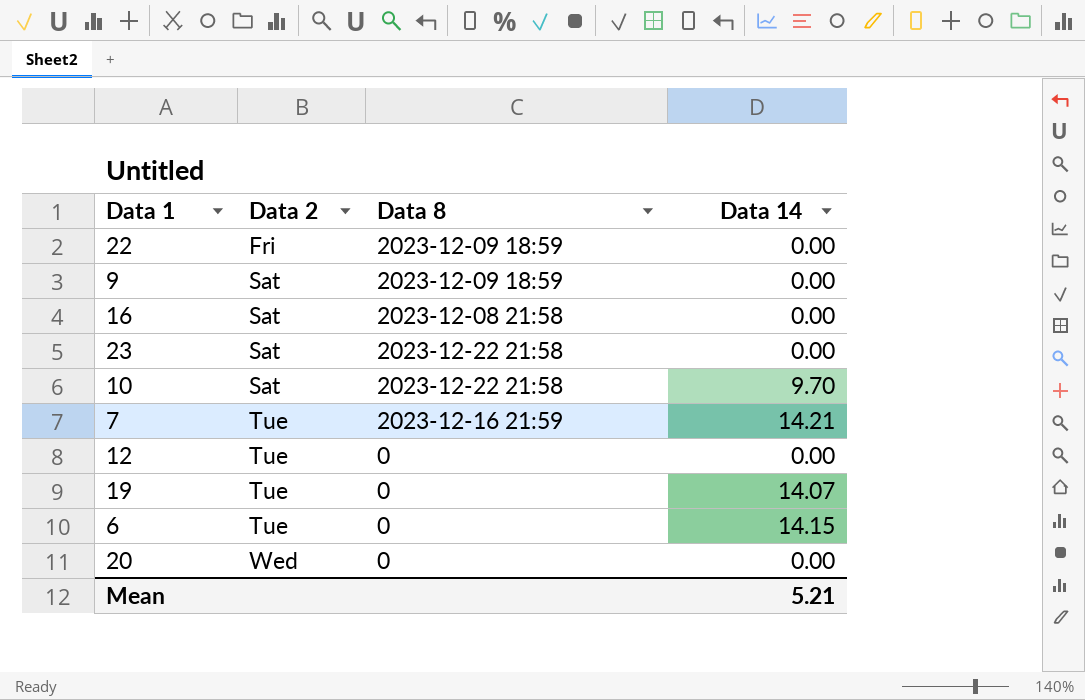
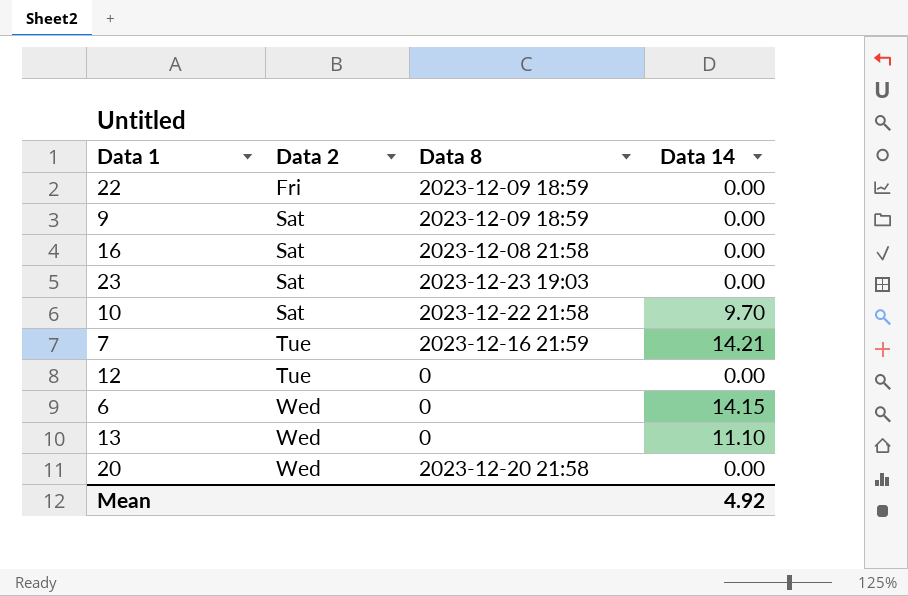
row 19: Tue | 0 | 14.07 -> none
23 | Data 8: 2023-12-22 21:58 -> 2023-12-23 19:03
6 | Data 2: Tue -> Wed
row 13: none -> Wed | 0 | 11.10
20 | Data 8: 0 -> 2023-12-20 21:58
Mean | Data 14: 5.21 -> 4.92

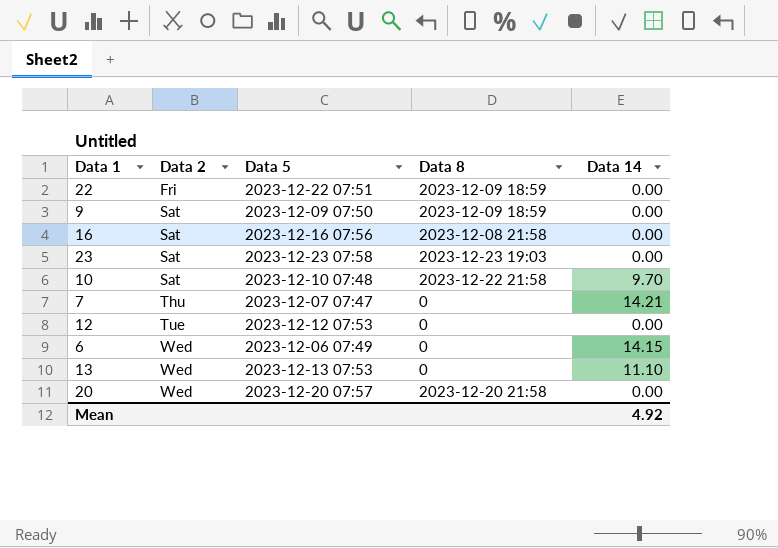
column Data 5 | position: none -> 3
7 | Data 2: Tue -> Thu
7 | Data 8: 2023-12-16 21:59 -> 0

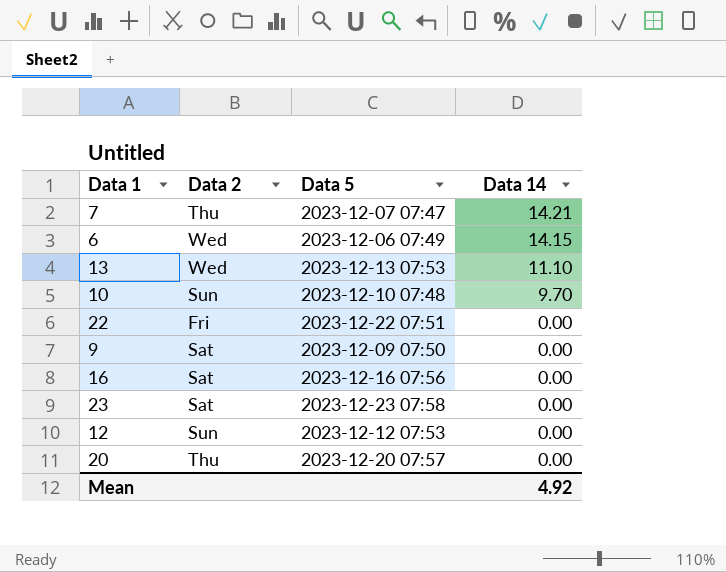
row order: Data 2 ascending -> Data 14 descending
column Data 8 | position: 4 -> none
10 | Data 2: Sat -> Sun
12 | Data 2: Tue -> Sun
20 | Data 2: Wed -> Thu

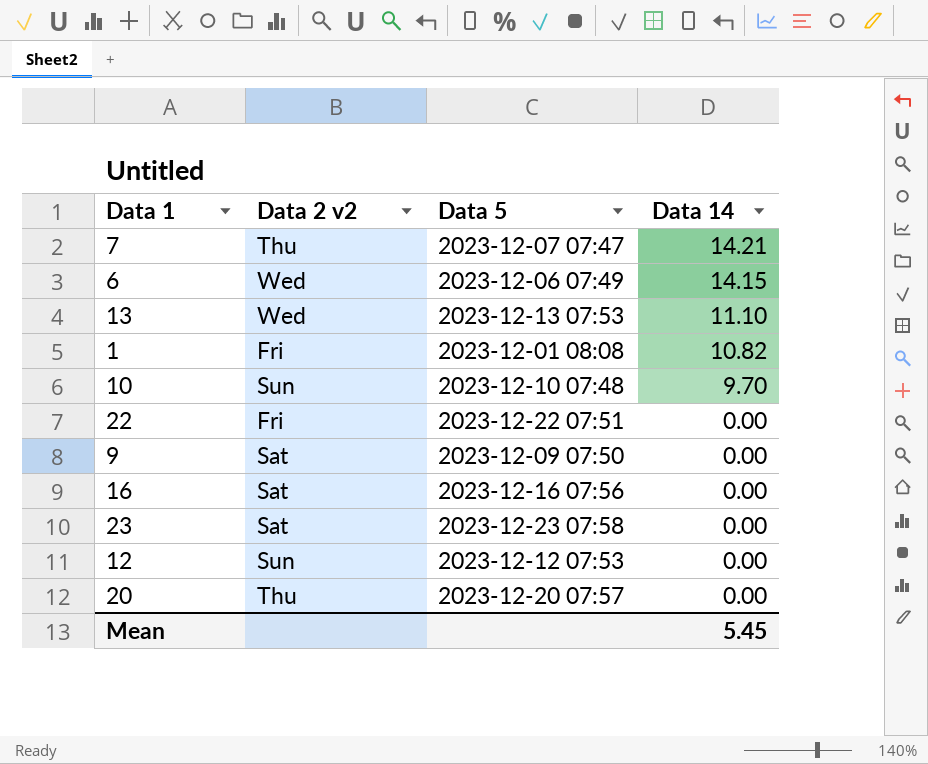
column name: Data 2 -> Data 2 v2
row 1: none -> Fri | 2023-12-01 08:08 | 10.82
Mean | Data 14: 4.92 -> 5.45

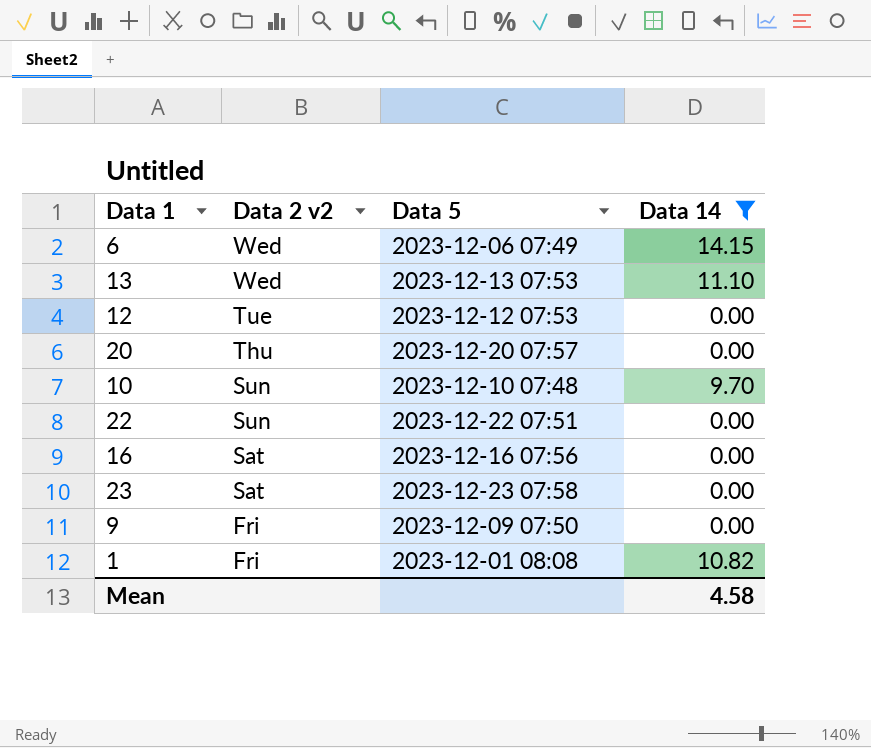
filter: none -> Data 14 != 14.21
row order: Data 14 descending -> Data 2 v2 descending
12 | Data 2 v2: Sun -> Tue
22 | Data 2 v2: Fri -> Sun
9 | Data 2 v2: Sat -> Fri
Mean | Data 14: 5.45 -> 4.58

